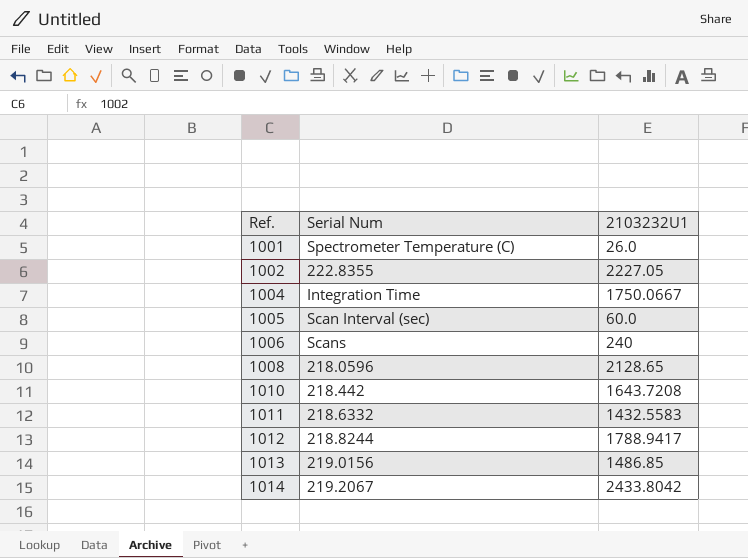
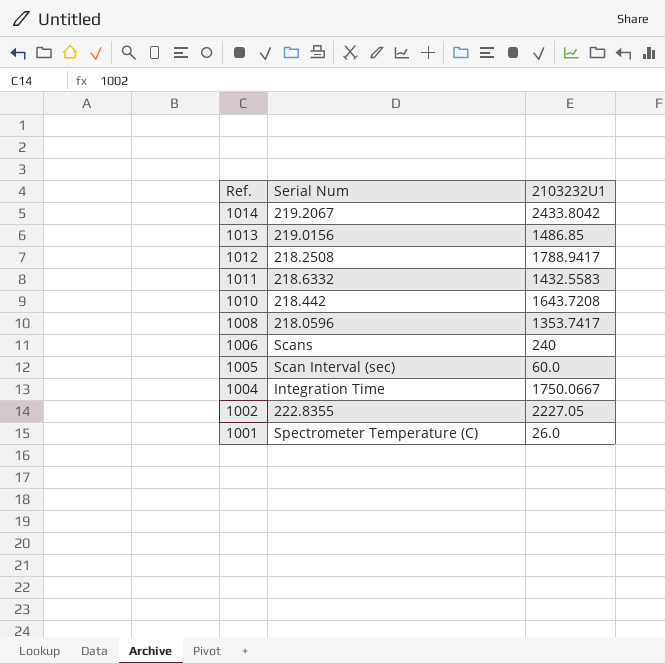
row order: Ref. ascending -> Ref. descending
1012 | Serial Num: 218.8244 -> 218.2508
1008 | 2103232U1: 2128.65 -> 1353.7417

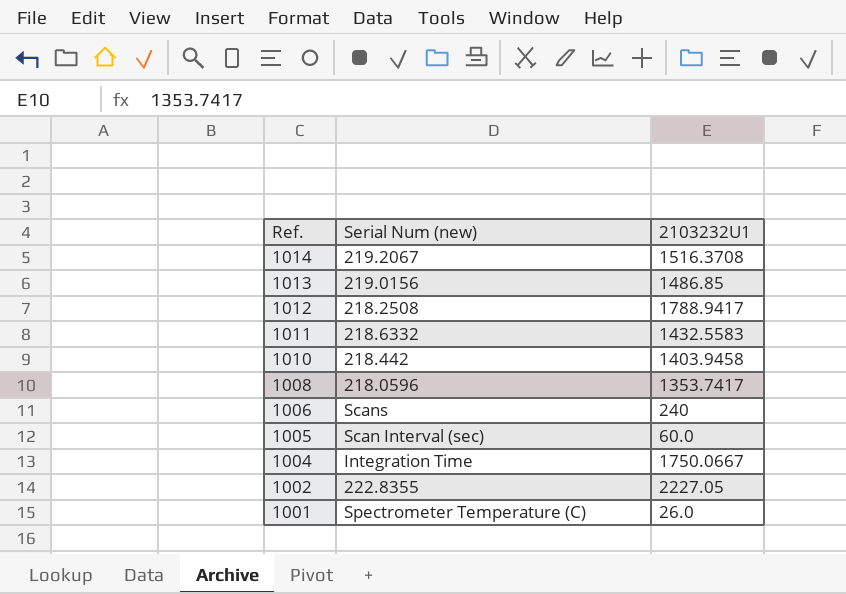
column name: Serial Num -> Serial Num (new)
1014 | 2103232U1: 2433.8042 -> 1516.3708
1010 | 2103232U1: 1643.7208 -> 1403.9458

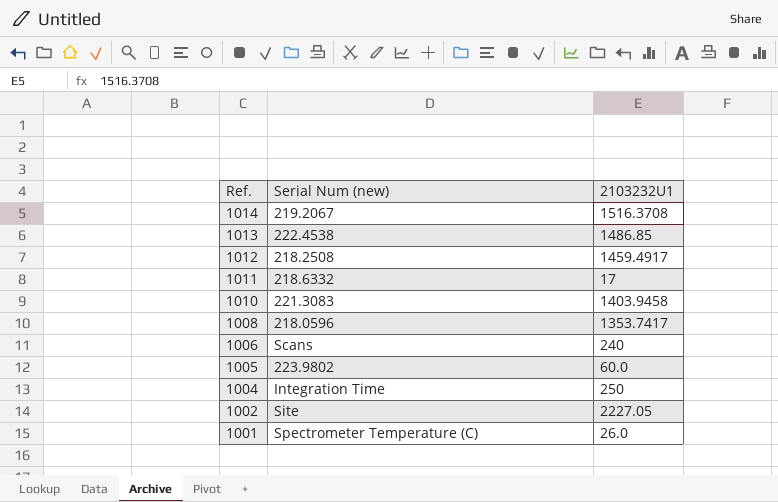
1013 | Serial Num (new): 219.0156 -> 222.4538
1012 | 2103232U1: 1788.9417 -> 1459.4917
1011 | 2103232U1: 1432.5583 -> 17
1010 | Serial Num (new): 218.442 -> 221.3083
1005 | Serial Num (new): Scan Interval (sec) -> 223.9802
1004 | 2103232U1: 1750.0667 -> 250
1002 | Serial Num (new): 222.8355 -> Site

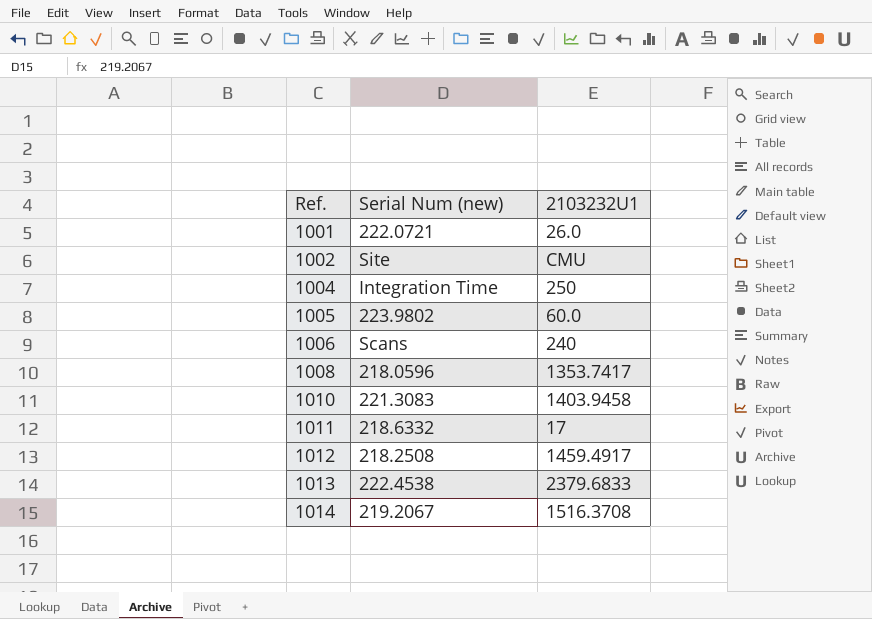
row order: Ref. descending -> Ref. ascending
1001 | Serial Num (new): Spectrometer Temperature (C) -> 222.0721
1002 | 2103232U1: 2227.05 -> CMU
1013 | 2103232U1: 1486.85 -> 2379.6833

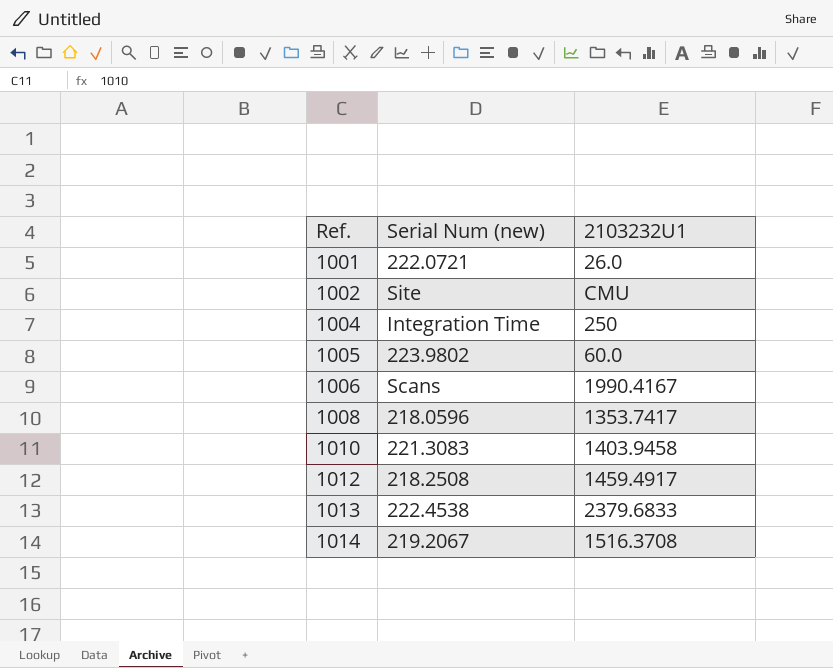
row 1011: 218.6332 | 17 -> none
1006 | 2103232U1: 240 -> 1990.4167

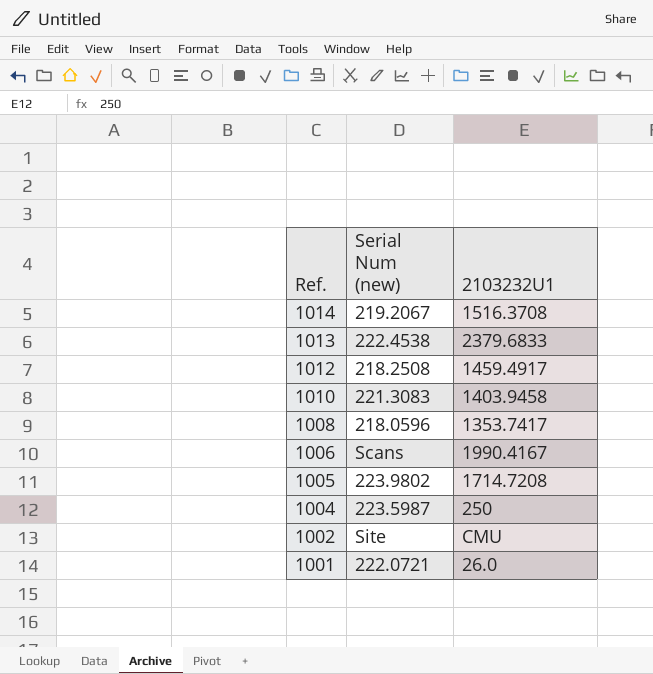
row order: Ref. ascending -> Ref. descending
1005 | 2103232U1: 60.0 -> 1714.7208
1004 | Serial Num (new): Integration Time -> 223.5987

